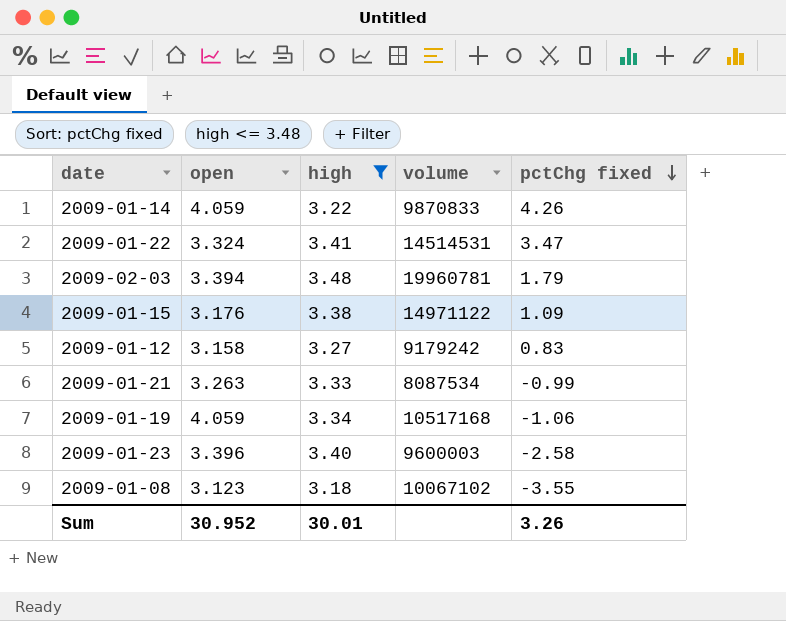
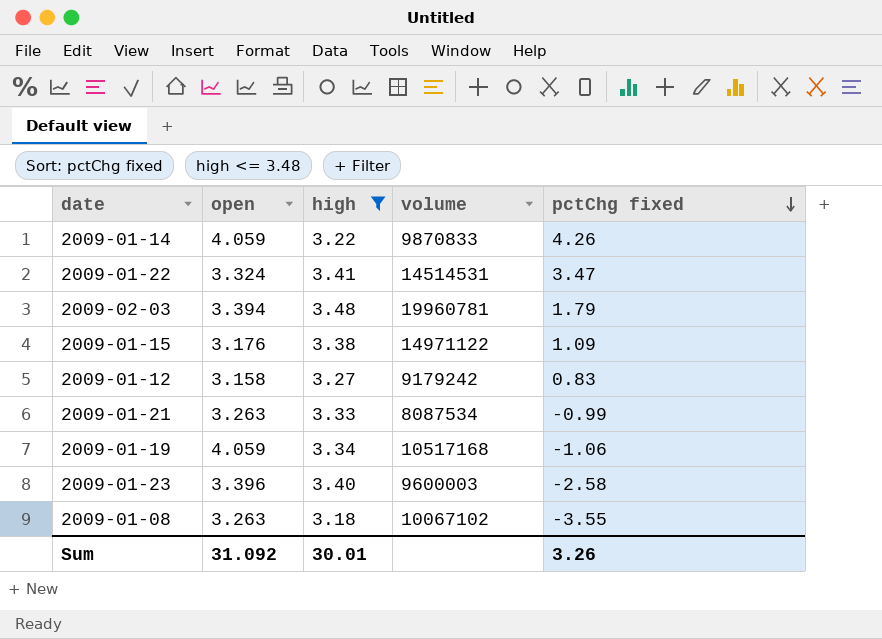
2009-01-08 | open: 3.123 -> 3.263
Sum | open: 30.952 -> 31.092

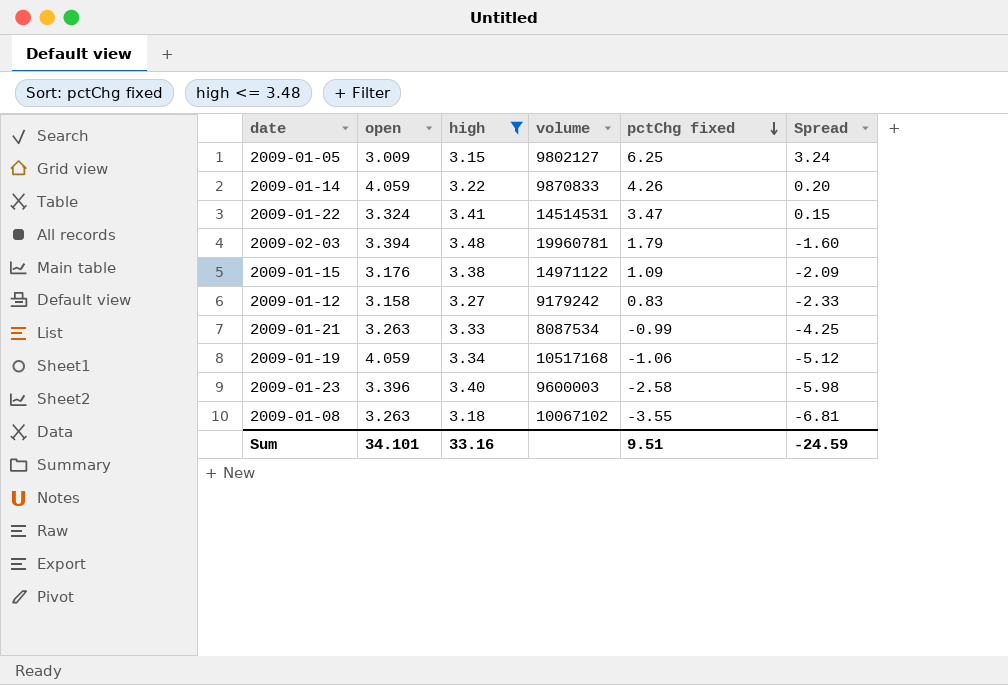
column Spread | formula: none -> [pctChg fixed] - [open]
row 2009-01-05: none -> 3.009 | 3.15 | 9802127 | 6.25 | 3.24
Sum | open: 31.092 -> 34.101
Sum | high: 30.01 -> 33.16
Sum | pctChg fixed: 3.26 -> 9.51

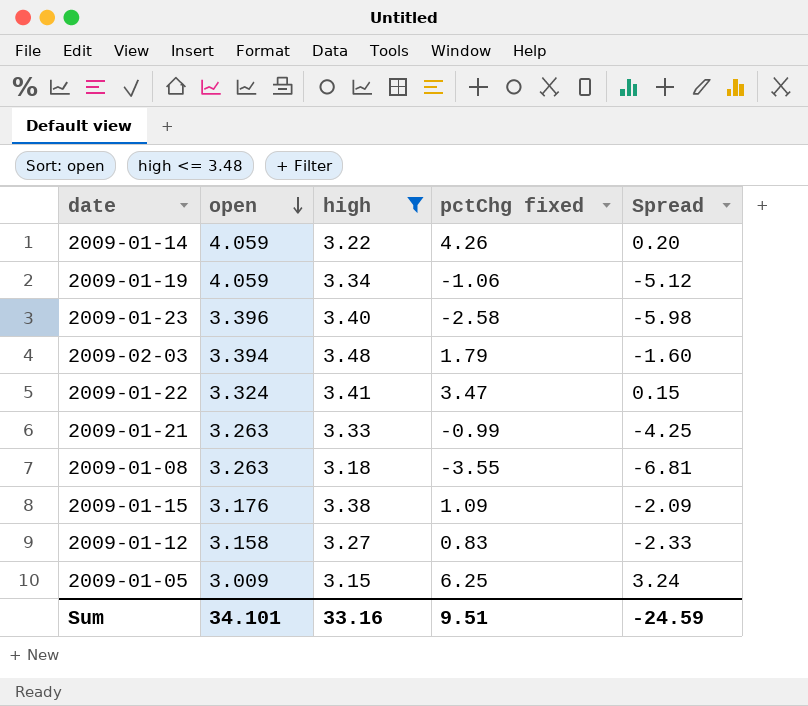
row order: pctChg fixed descending -> open descending
column volume | position: 4 -> none

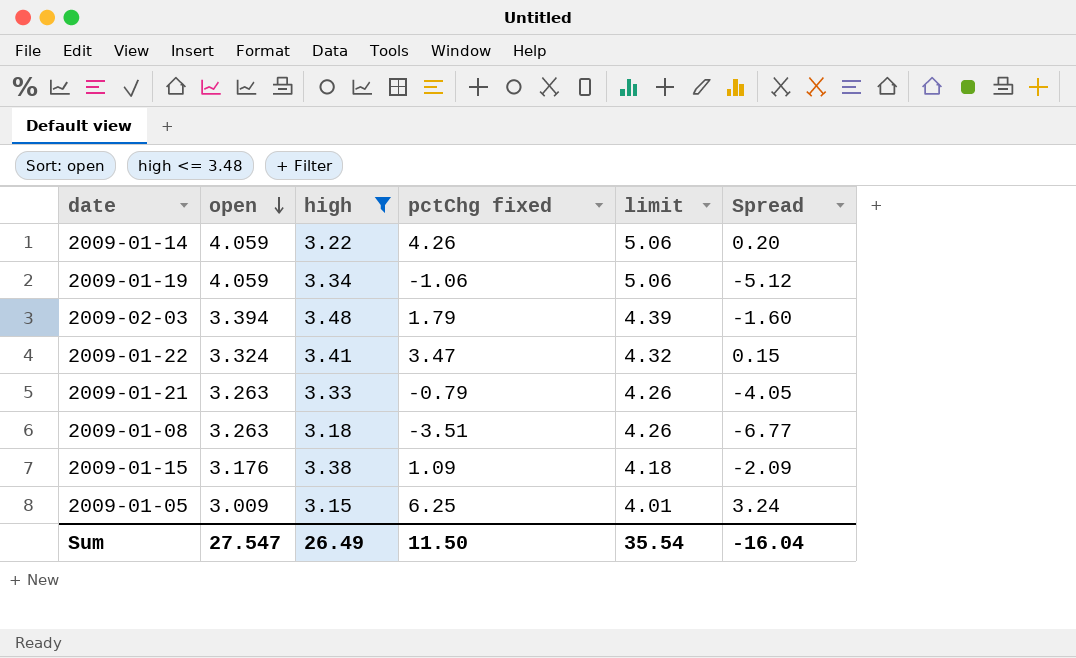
column limit | formula: none -> [open] + 1
row 2009-01-23: 3.396 | 3.40 | -2.58 | -5.98 -> none
row 2009-01-12: 3.158 | 3.27 | 0.83 | -2.33 -> none
2009-01-21 | pctChg fixed: -0.99 -> -0.79
2009-01-21 | Spread: -4.25 -> -4.05
2009-01-08 | pctChg fixed: -3.55 -> -3.51
2009-01-08 | Spread: -6.81 -> -6.77
Sum | open: 34.101 -> 27.547
Sum | high: 33.16 -> 26.49
Sum | pctChg fixed: 9.51 -> 11.50
Sum | Spread: -24.59 -> -16.04

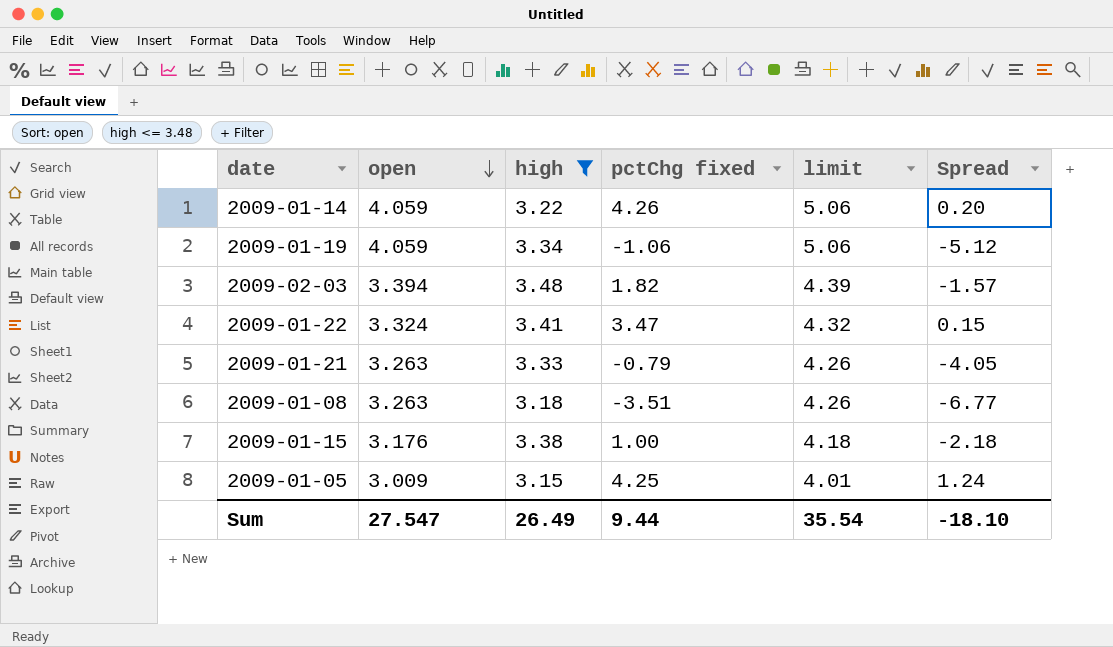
2009-02-03 | pctChg fixed: 1.79 -> 1.82
2009-02-03 | Spread: -1.60 -> -1.57
2009-01-15 | pctChg fixed: 1.09 -> 1.00
2009-01-15 | Spread: -2.09 -> -2.18
2009-01-05 | pctChg fixed: 6.25 -> 4.25
2009-01-05 | Spread: 3.24 -> 1.24
Sum | pctChg fixed: 11.50 -> 9.44
Sum | Spread: -16.04 -> -18.10

